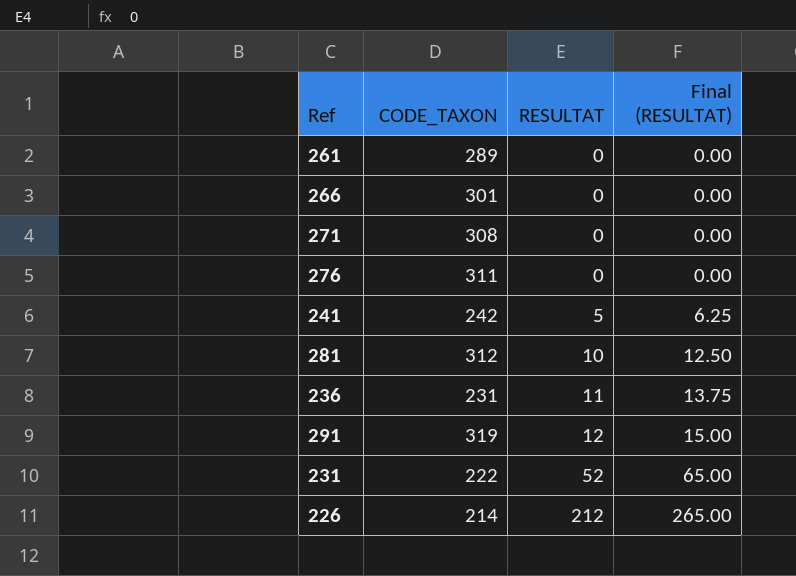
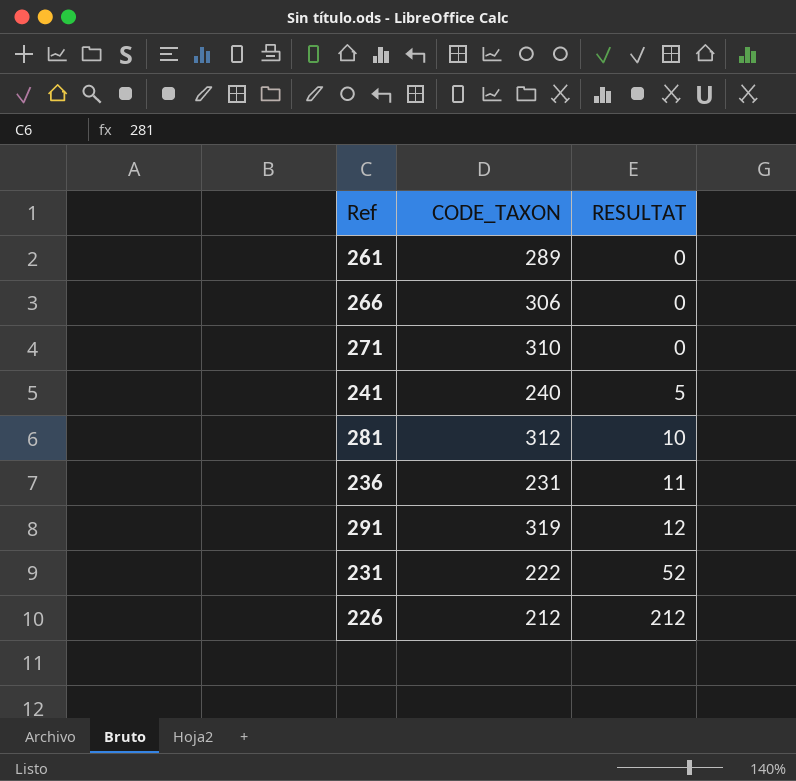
column Final (RESULTAT) | formula: [RESULTAT] * 1.25 -> none
row 276: 311 | 0 | 0.00 -> none
266 | CODE_TAXON: 301 -> 306
271 | CODE_TAXON: 308 -> 310
241 | CODE_TAXON: 242 -> 240
226 | CODE_TAXON: 214 -> 212

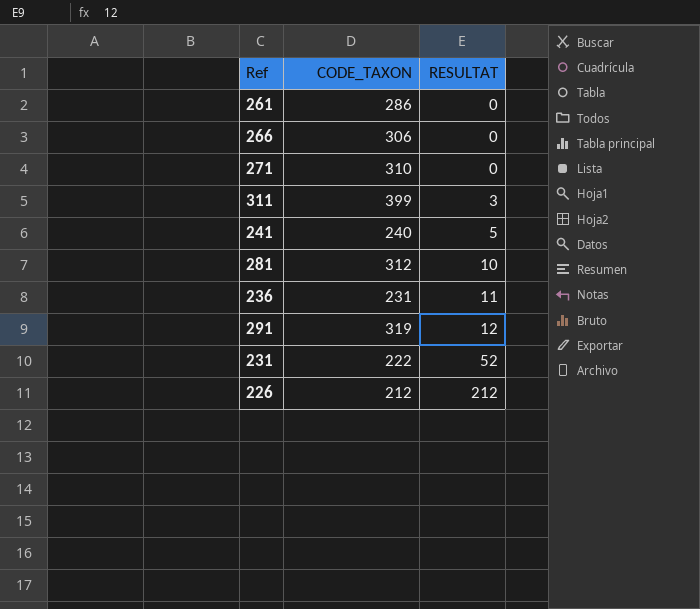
261 | CODE_TAXON: 289 -> 286
row 311: none -> 399 | 3

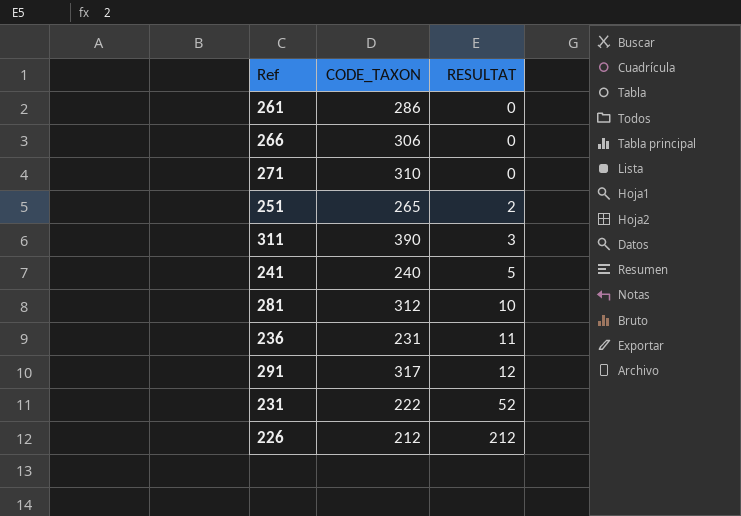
row 251: none -> 265 | 2
311 | CODE_TAXON: 399 -> 390
291 | CODE_TAXON: 319 -> 317

